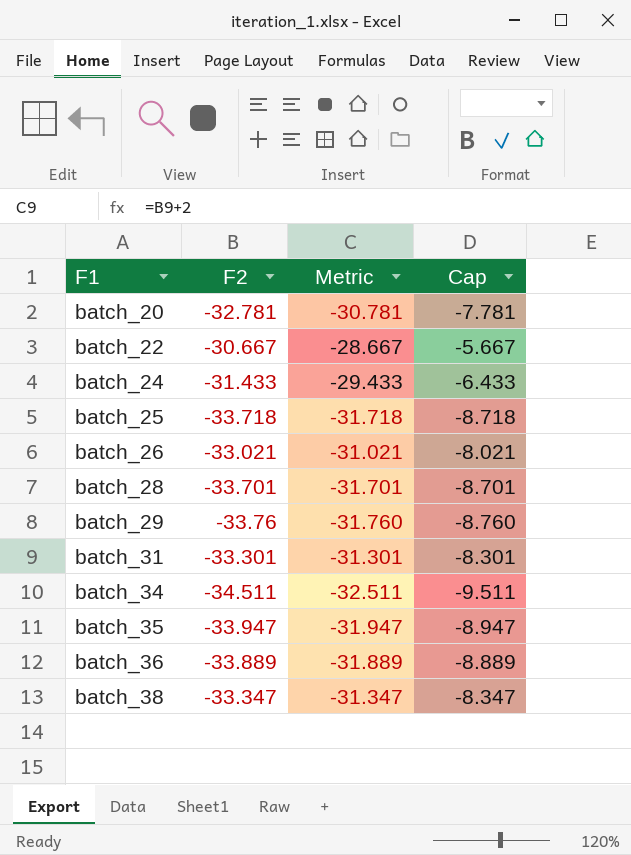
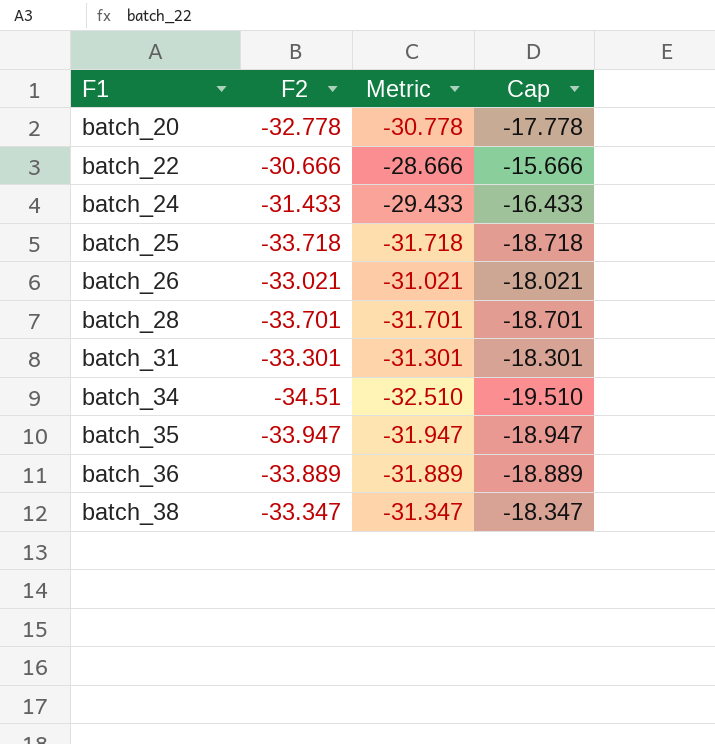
column Cap | formula: [F2] + 25 -> [F2] + 15
row batch_29: -33.76 | -31.760 | -8.760 -> none
batch_20 | F2: -32.781 -> -32.778
batch_20 | Metric: -30.781 -> -30.778
batch_22 | F2: -30.667 -> -30.666
batch_22 | Metric: -28.667 -> -28.666
batch_34 | F2: -34.511 -> -34.51
batch_34 | Metric: -32.511 -> -32.510

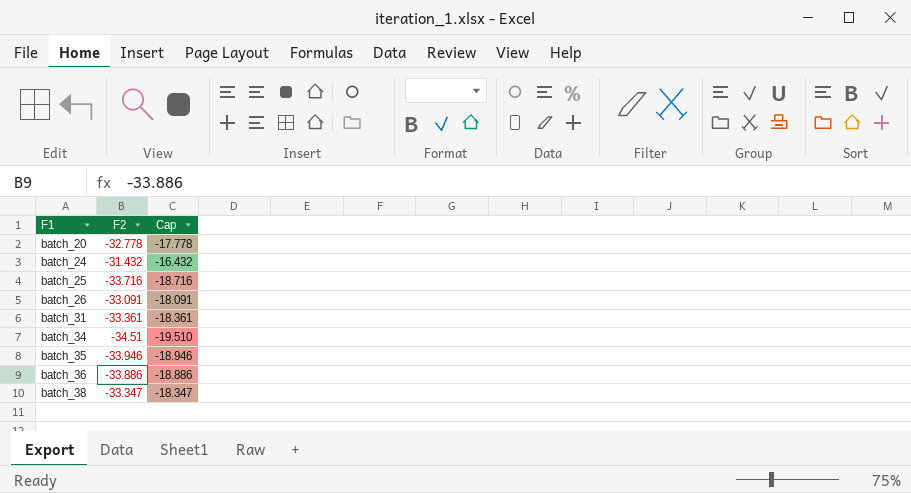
column Metric | formula: [F2] + 2 -> none
row batch_22: -30.666 | -28.666 | -15.666 -> none
row batch_28: -33.701 | -31.701 | -18.701 -> none
batch_24 | F2: -31.433 -> -31.432
batch_24 | Cap: -16.433 -> -16.432
batch_25 | F2: -33.718 -> -33.716
batch_25 | Cap: -18.718 -> -18.716
batch_26 | F2: -33.021 -> -33.091
batch_26 | Cap: -18.021 -> -18.091
batch_31 | F2: -33.301 -> -33.361
batch_31 | Cap: -18.301 -> -18.361
batch_35 | F2: -33.947 -> -33.946
batch_35 | Cap: -18.947 -> -18.946
batch_36 | F2: -33.889 -> -33.886
batch_36 | Cap: -18.889 -> -18.886

